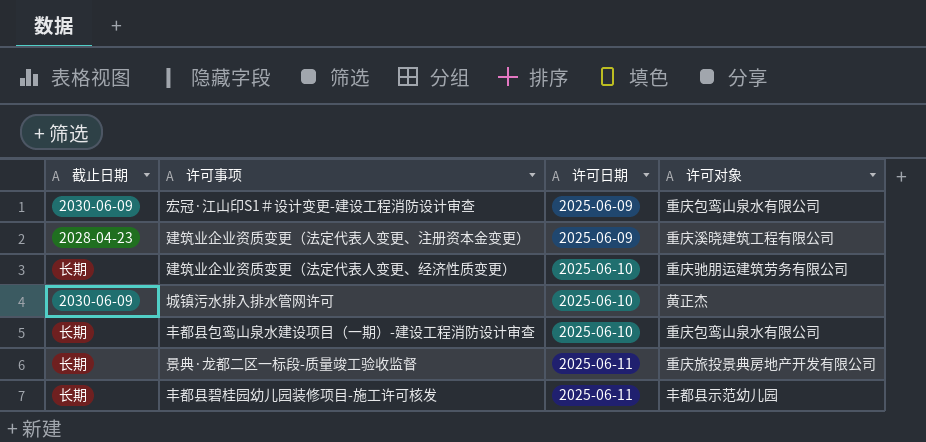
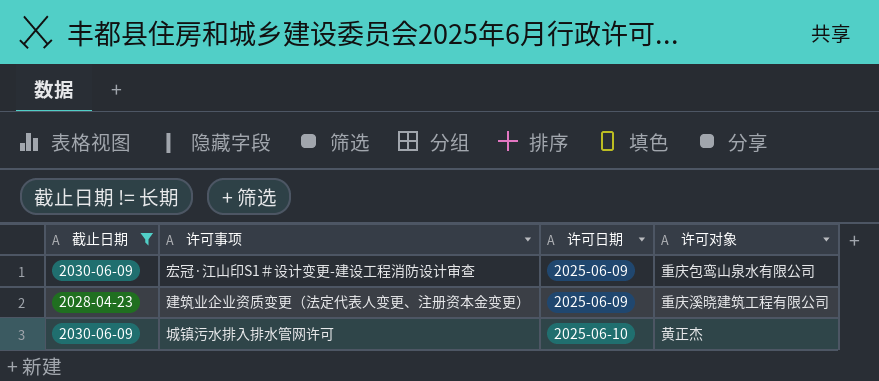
filter: none -> 截止日期 != 长期

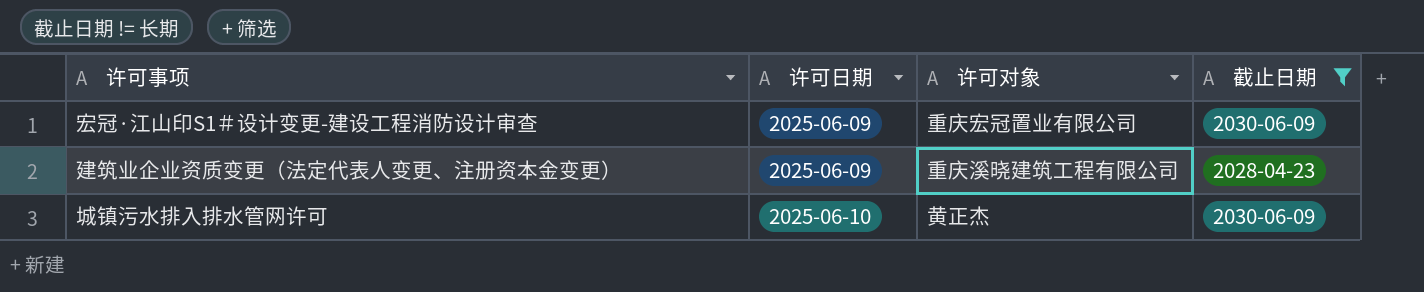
column 截止日期 | position: 1 -> 4
宏冠·江山印S1＃设计变更-建设工程消防设计审查 | 许可对象: 重庆包鸾山泉水有限公司 -> 重庆宏冠置业有限公司

